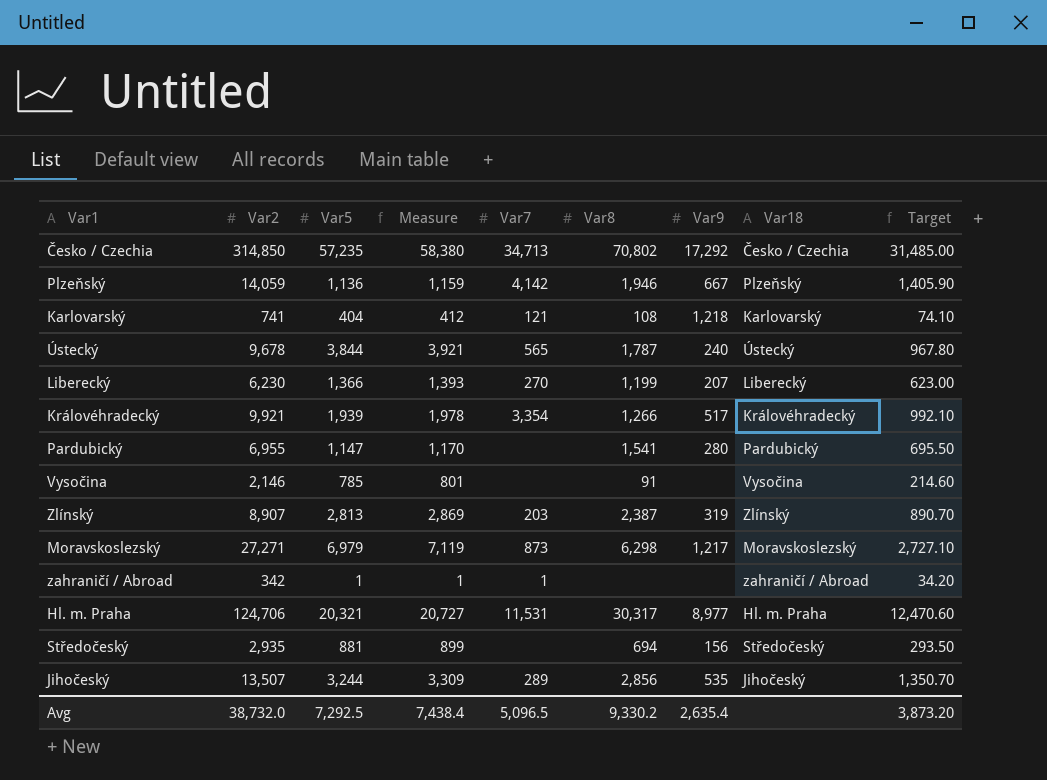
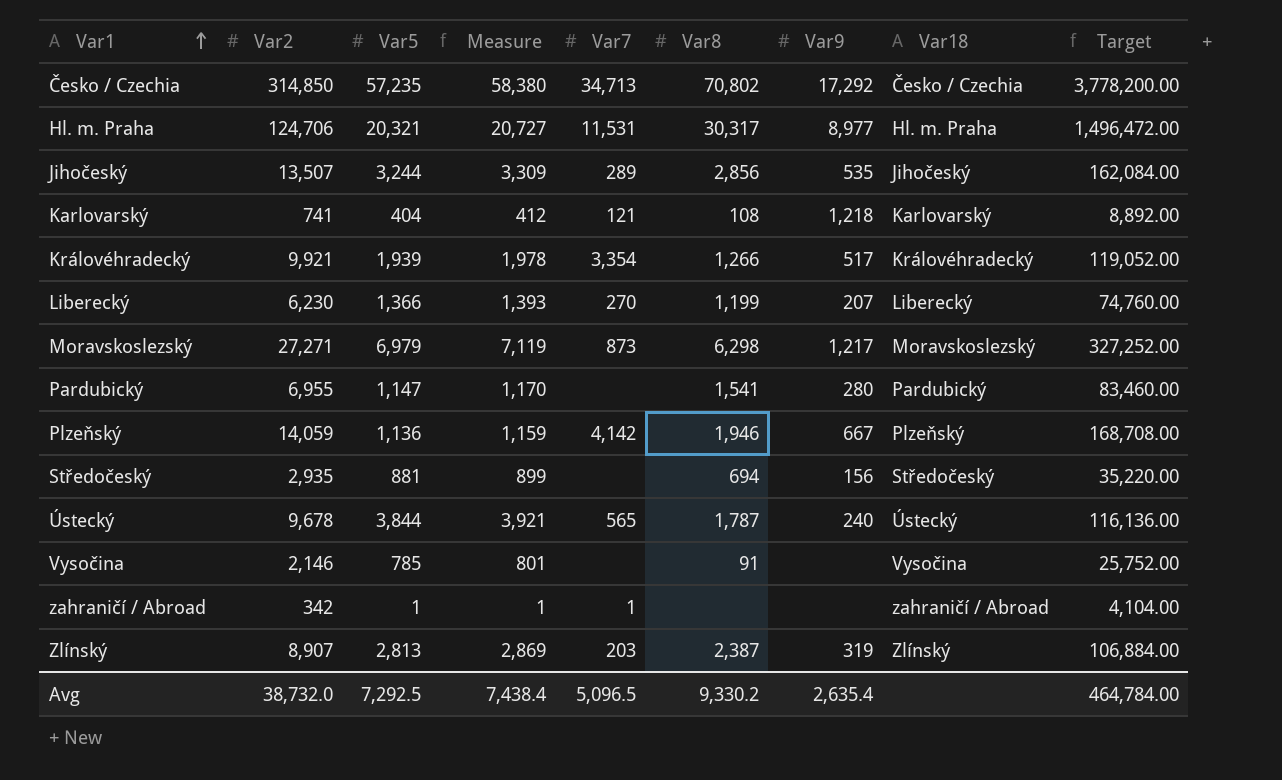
row order: none -> Var1 ascending
column Target | formula: [Var2] * 0.1 -> [Var2] * 12
Avg | Target: 3,873.20 -> 464,784.00

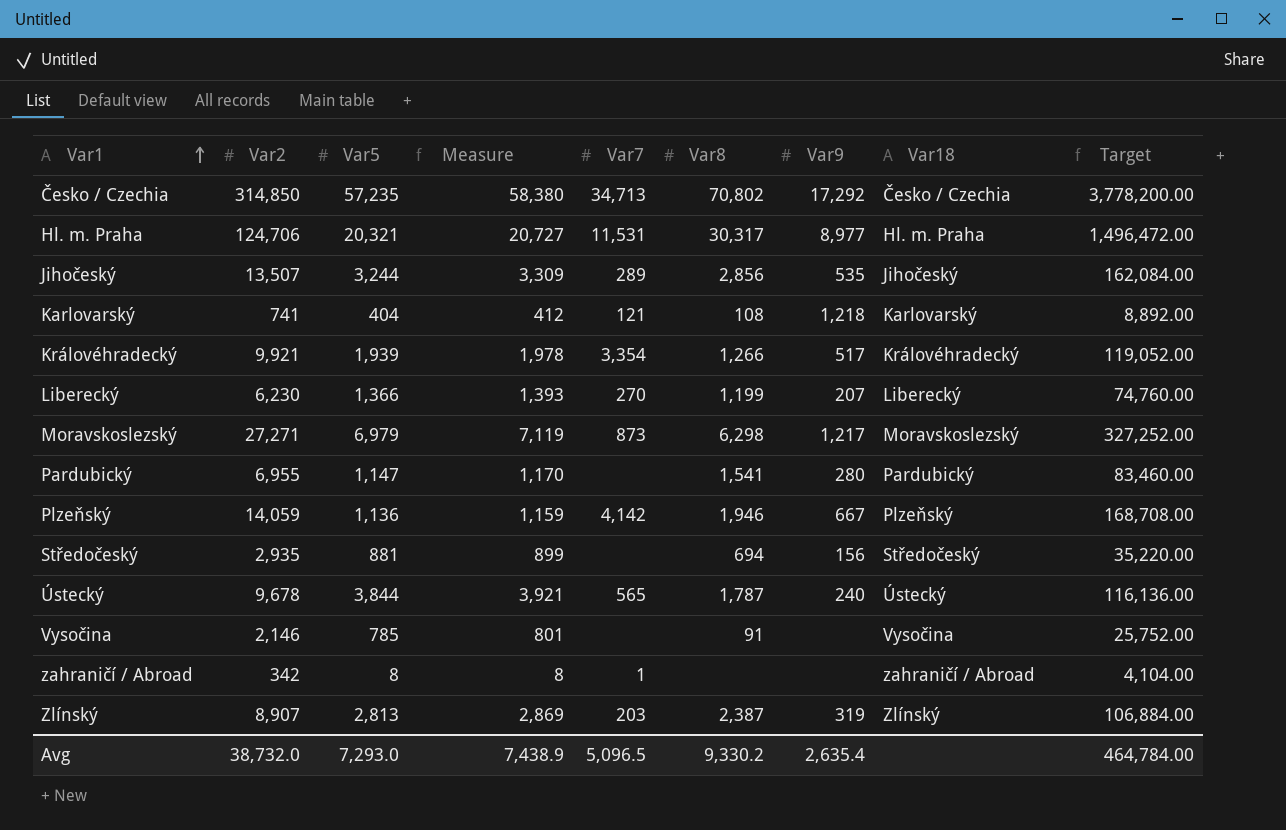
zahraničí / Abroad | Var5: 1 -> 8
zahraničí / Abroad | Measure: 1 -> 8
Avg | Var5: 7,292.5 -> 7,293.0
Avg | Measure: 7,438.4 -> 7,438.9

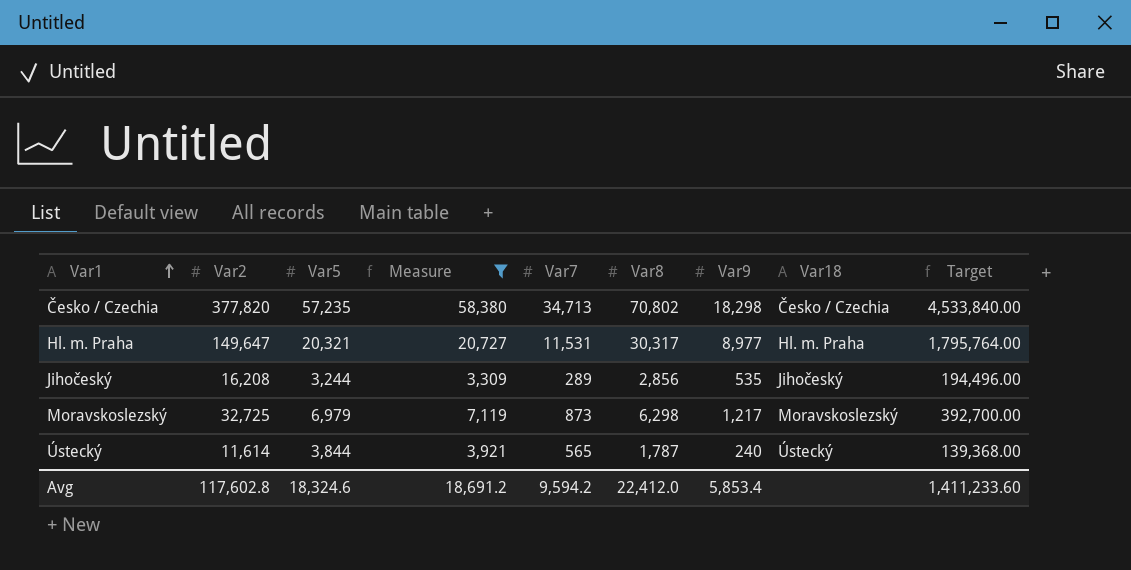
filter: none -> Measure >= 3,309
Česko / Czechia | Var2: 314,850 -> 377,820
Česko / Czechia | Var9: 17,292 -> 18,298
Česko / Czechia | Target: 3,778,200.00 -> 4,533,840.00
Hl. m. Praha | Var2: 124,706 -> 149,647
Hl. m. Praha | Target: 1,496,472.00 -> 1,795,764.00
Jihočeský | Var2: 13,507 -> 16,208
Jihočeský | Target: 162,084.00 -> 194,496.00
Moravskoslezský | Var2: 27,271 -> 32,725
Moravskoslezský | Target: 327,252.00 -> 392,700.00
Ústecký | Var2: 9,678 -> 11,614
Ústecký | Target: 116,136.00 -> 139,368.00
Avg | Var2: 38,732.0 -> 117,602.8
Avg | Var5: 7,293.0 -> 18,324.6
Avg | Measure: 7,438.9 -> 18,691.2
Avg | Var7: 5,096.5 -> 9,594.2
Avg | Var8: 9,330.2 -> 22,412.0
Avg | Var9: 2,635.4 -> 5,853.4
Avg | Target: 464,784.00 -> 1,411,233.60

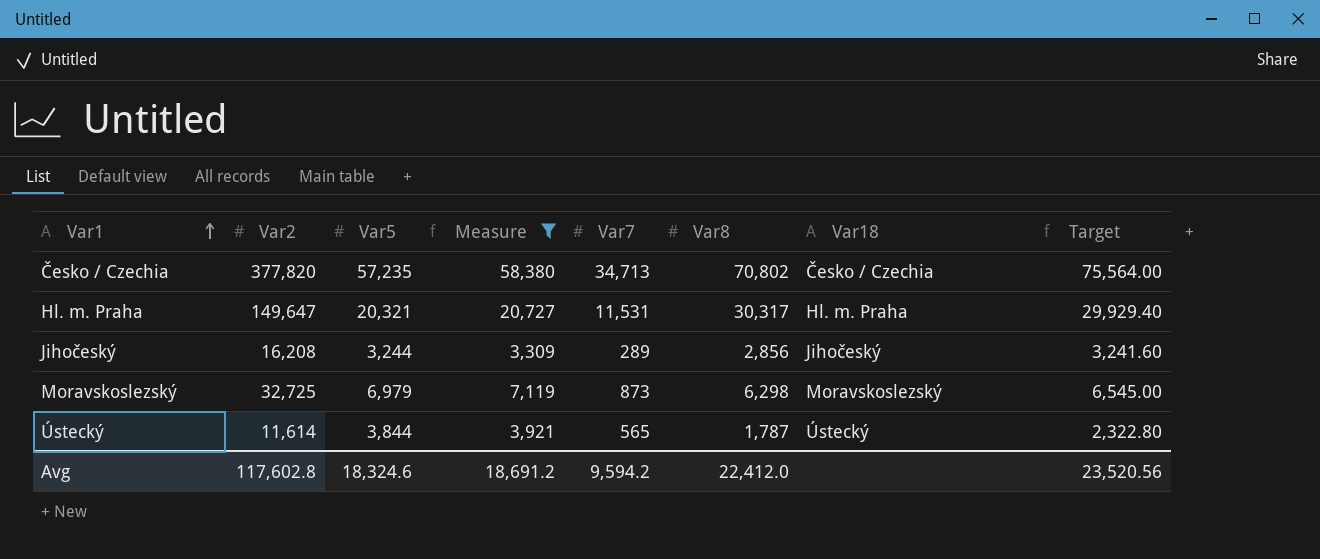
column Var9 | position: 7 -> none
column Target | formula: [Var2] * 12 -> [Var2] * 0.2
Avg | Target: 1,411,233.60 -> 23,520.56

